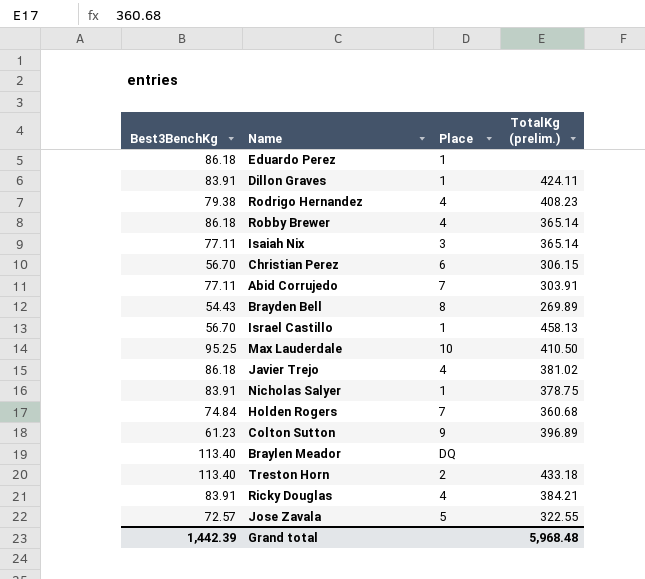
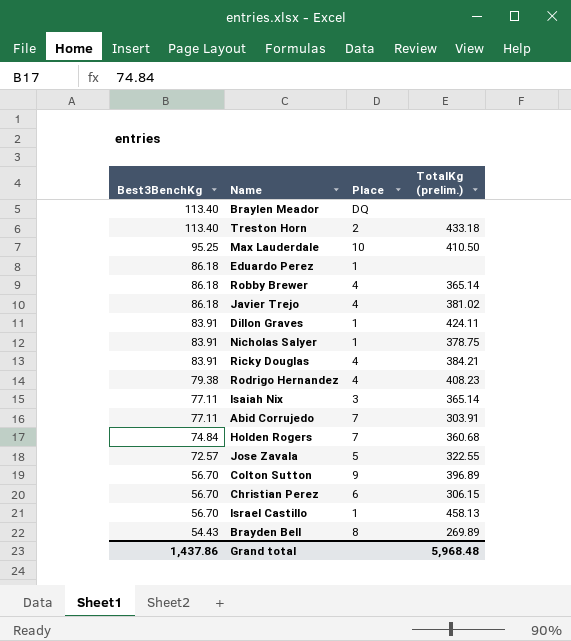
row order: none -> Best3BenchKg descending
Colton Sutton | Best3BenchKg: 61.23 -> 56.70
Grand total | Best3BenchKg: 1,442.39 -> 1,437.86

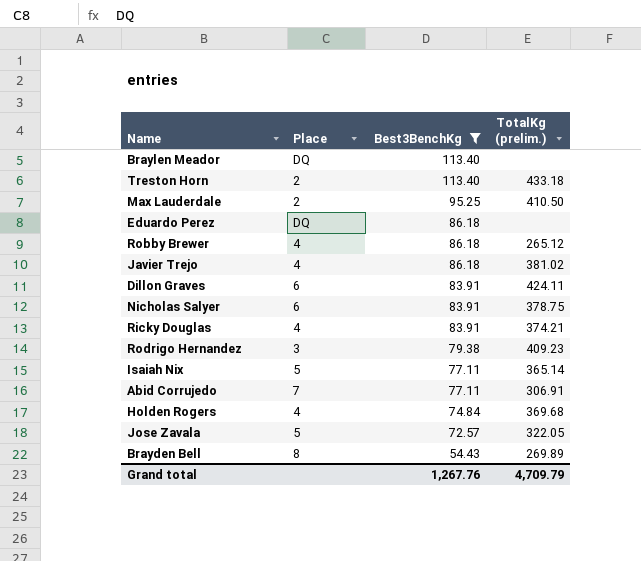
filter: none -> Best3BenchKg != 56.70
column Best3BenchKg | position: 1 -> 3
Max Lauderdale | Place: 10 -> 2
Eduardo Perez | Place: 1 -> DQ
Robby Brewer | TotalKg (prelim.): 365.14 -> 265.12
Dillon Graves | Place: 1 -> 6
Nicholas Salyer | Place: 1 -> 6
Ricky Douglas | TotalKg (prelim.): 384.21 -> 374.21
Rodrigo Hernandez | Place: 4 -> 3
Rodrigo Hernandez | TotalKg (prelim.): 408.23 -> 409.23
Isaiah Nix | Place: 3 -> 5
Abid Corrujedo | TotalKg (prelim.): 303.91 -> 306.91
Holden Rogers | Place: 7 -> 4
Holden Rogers | TotalKg (prelim.): 360.68 -> 369.68
Jose Zavala | TotalKg (prelim.): 322.55 -> 322.05
Grand total | Best3BenchKg: 1,437.86 -> 1,267.76
Grand total | TotalKg (prelim.): 5,968.48 -> 4,709.79

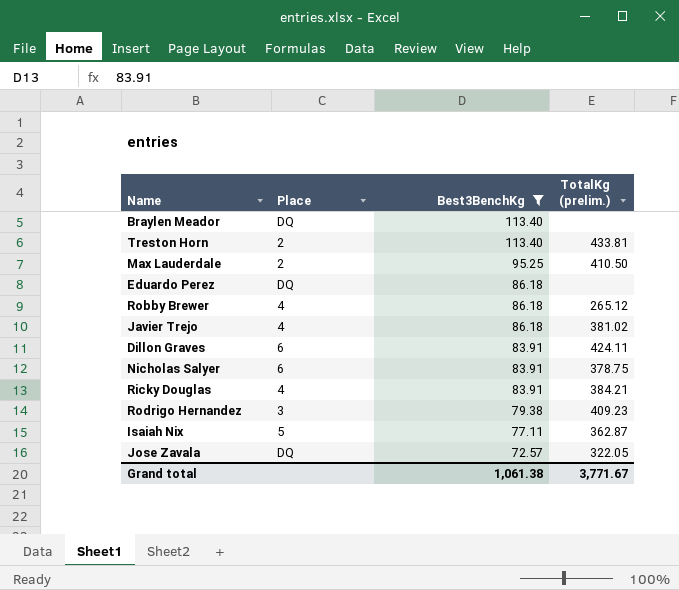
row Abid Corrujedo: 7 | 77.11 | 306.91 -> none
row Holden Rogers: 4 | 74.84 | 369.68 -> none
row Brayden Bell: 8 | 54.43 | 269.89 -> none
Treston Horn | TotalKg (prelim.): 433.18 -> 433.81
Ricky Douglas | TotalKg (prelim.): 374.21 -> 384.21
Isaiah Nix | TotalKg (prelim.): 365.14 -> 362.87
Jose Zavala | Place: 5 -> DQ
Grand total | Best3BenchKg: 1,267.76 -> 1,061.38
Grand total | TotalKg (prelim.): 4,709.79 -> 3,771.67

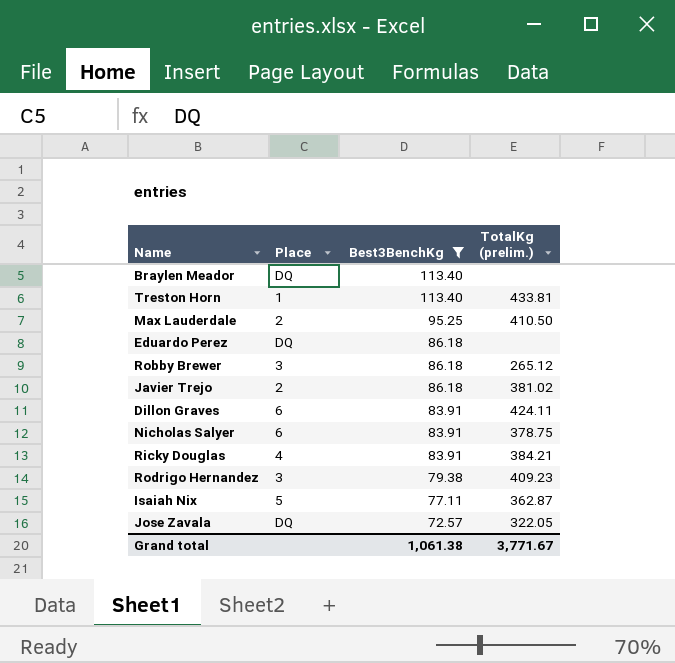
Treston Horn | Place: 2 -> 1
Robby Brewer | Place: 4 -> 3
Javier Trejo | Place: 4 -> 2

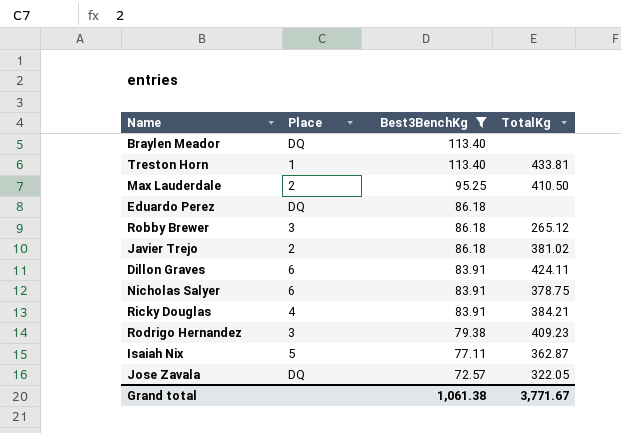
column name: TotalKg (prelim.) -> TotalKg

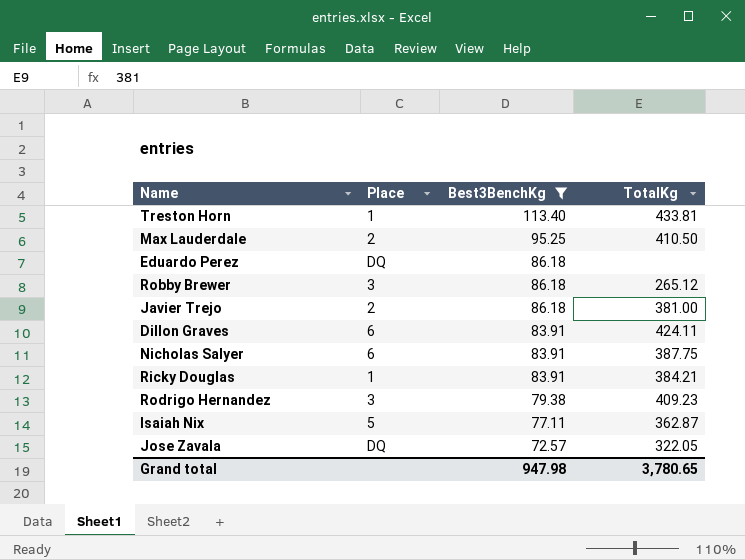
row Braylen Meador: DQ | 113.40 | none -> none
Javier Trejo | TotalKg: 381.02 -> 381.00
Nicholas Salyer | TotalKg: 378.75 -> 387.75
Ricky Douglas | Place: 4 -> 1
Grand total | Best3BenchKg: 1,061.38 -> 947.98
Grand total | TotalKg: 3,771.67 -> 3,780.65

